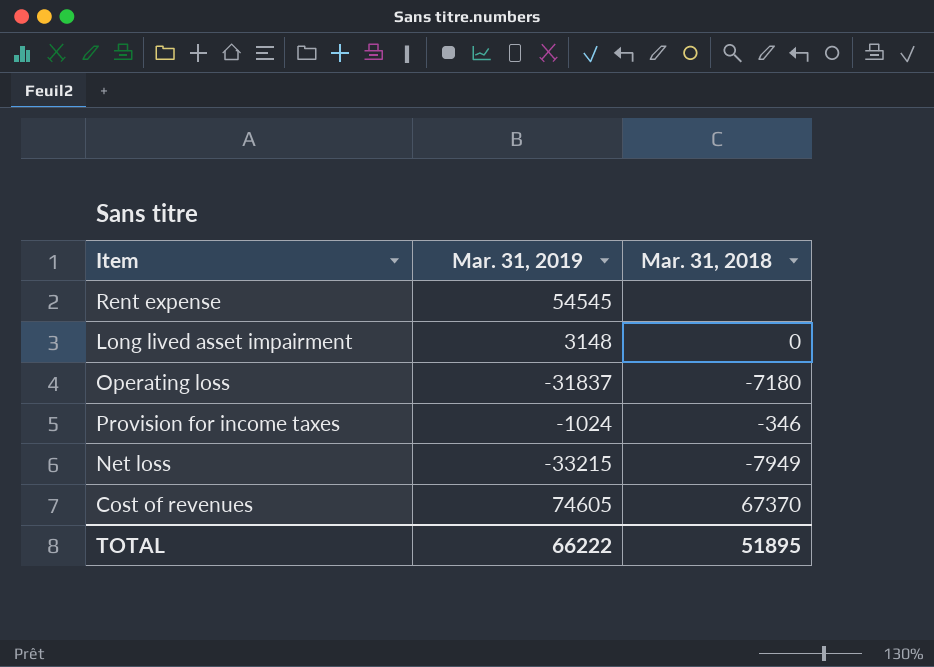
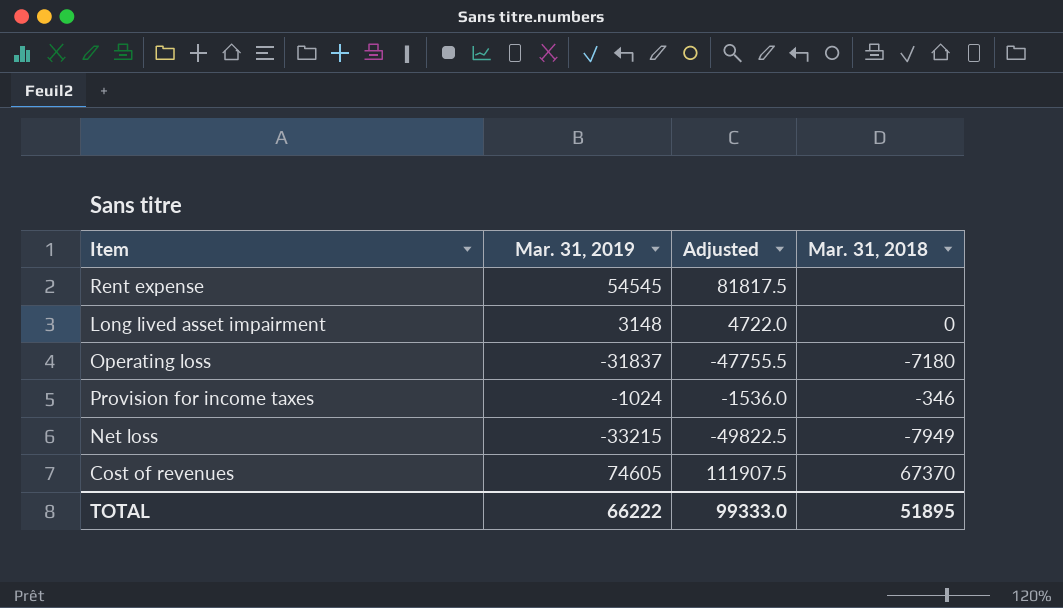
column Adjusted | formula: none -> [Mar. 31, 2019] * 1.5

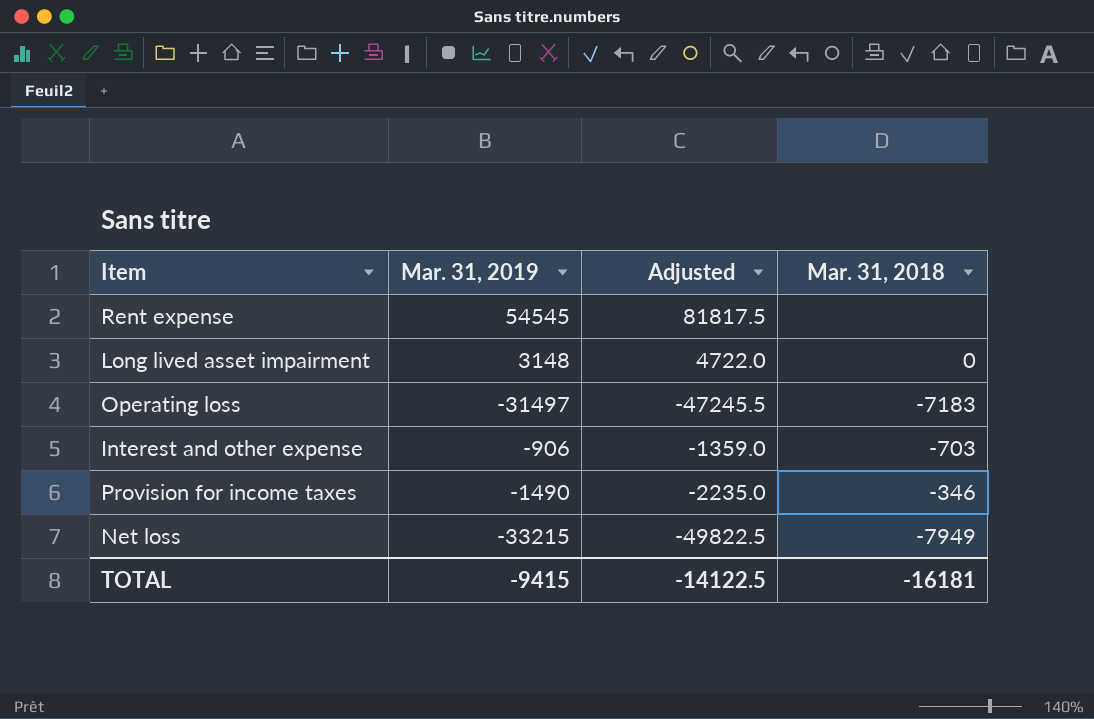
row Cost of revenues: 74605 | 111907.5 | 67370 -> none
Operating loss | Mar. 31, 2019: -31837 -> -31497
Operating loss | Adjusted: -47755.5 -> -47245.5
Operating loss | Mar. 31, 2018: -7180 -> -7183
row Interest and other expense: none -> -906 | -1359.0 | -703
Provision for income taxes | Mar. 31, 2019: -1024 -> -1490
Provision for income taxes | Adjusted: -1536.0 -> -2235.0
TOTAL | Mar. 31, 2019: 66222 -> -9415
TOTAL | Adjusted: 99333.0 -> -14122.5
TOTAL | Mar. 31, 2018: 51895 -> -16181

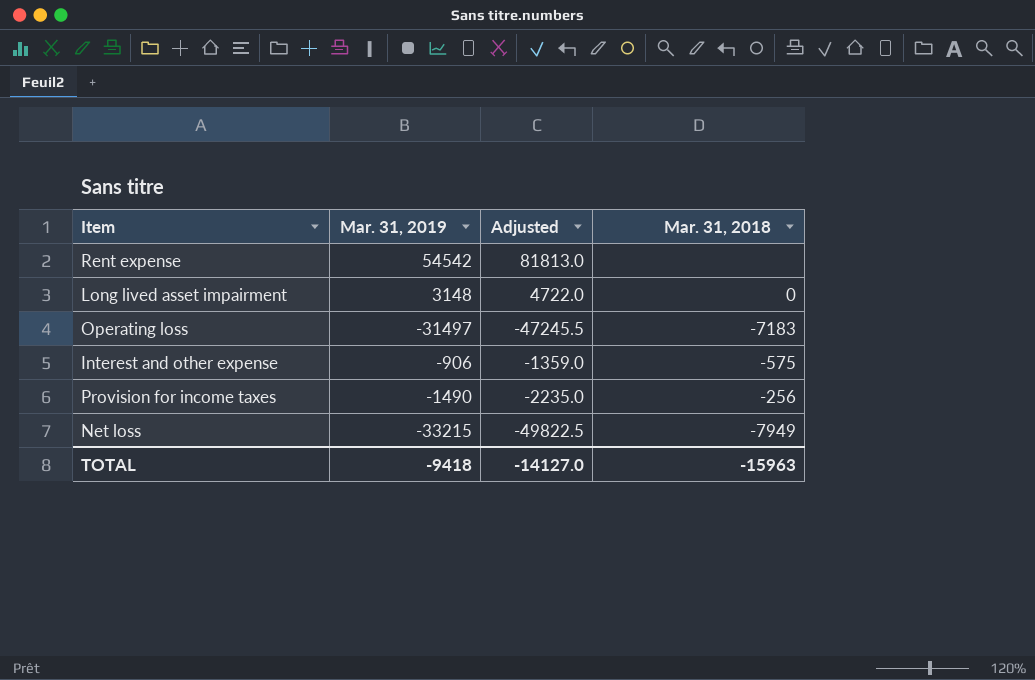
Rent expense | Mar. 31, 2019: 54545 -> 54542
Rent expense | Adjusted: 81817.5 -> 81813.0
Interest and other expense | Mar. 31, 2018: -703 -> -575
Provision for income taxes | Mar. 31, 2018: -346 -> -256
TOTAL | Mar. 31, 2019: -9415 -> -9418
TOTAL | Adjusted: -14122.5 -> -14127.0
TOTAL | Mar. 31, 2018: -16181 -> -15963

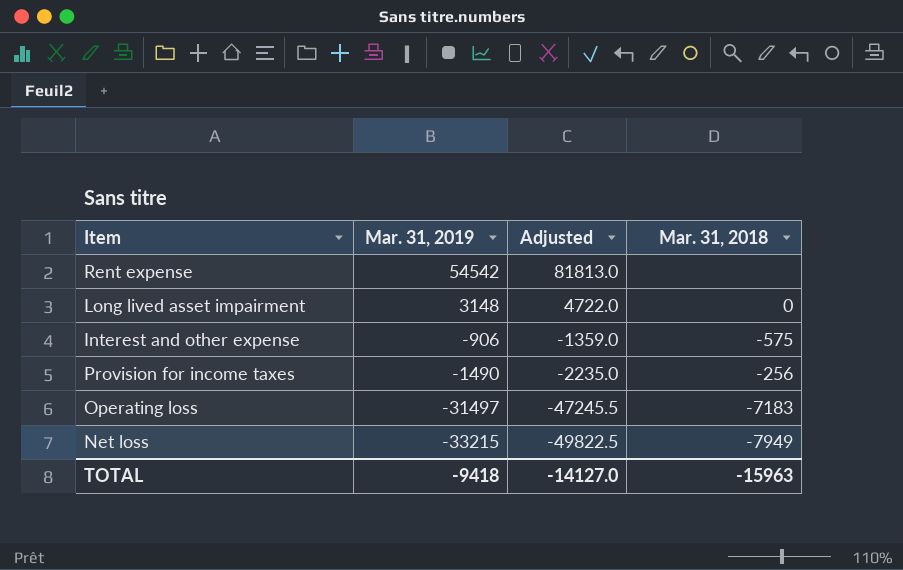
row order: none -> Mar. 31, 2019 descending

